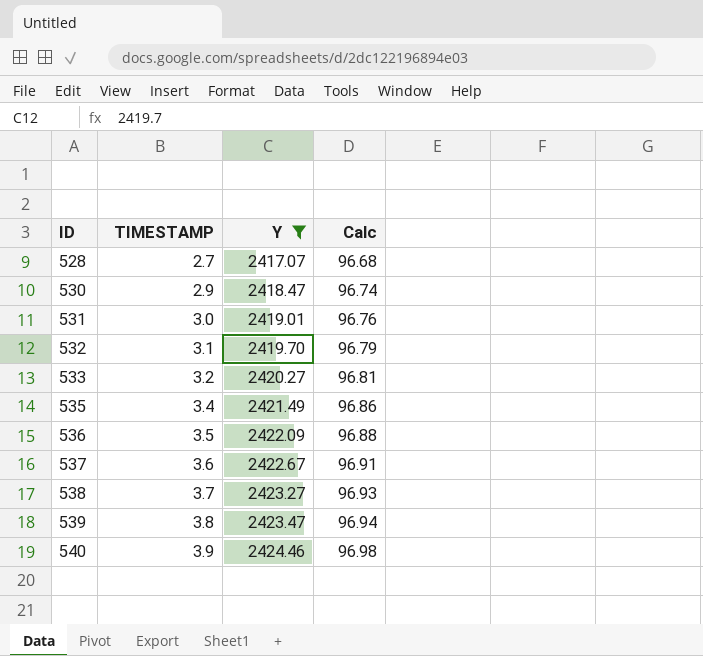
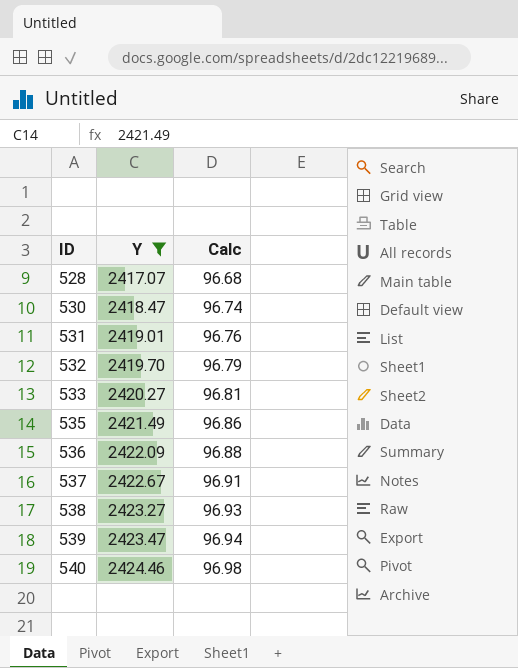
column TIMESTAMP | position: 2 -> none

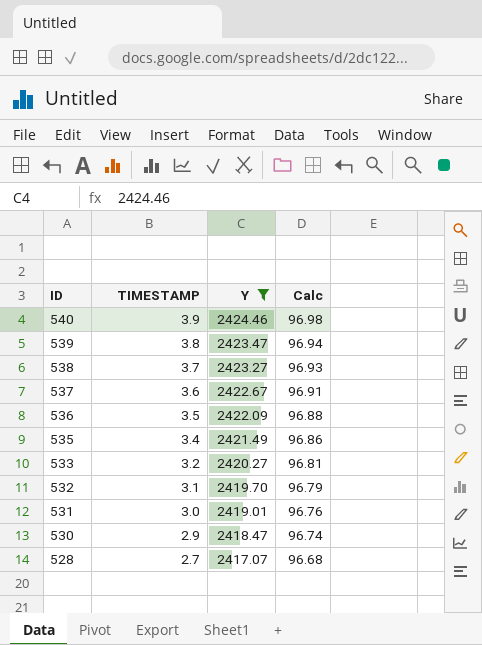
row order: ID ascending -> ID descending
column TIMESTAMP | position: none -> 2

